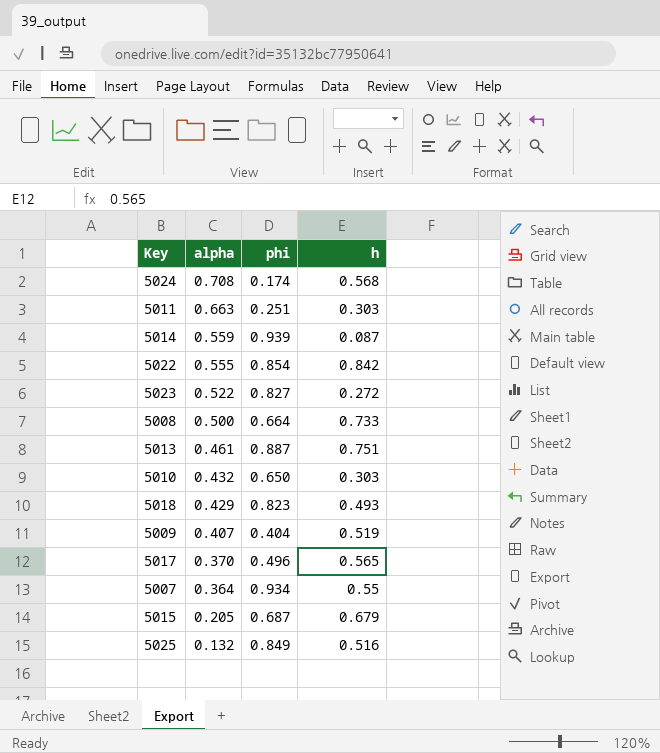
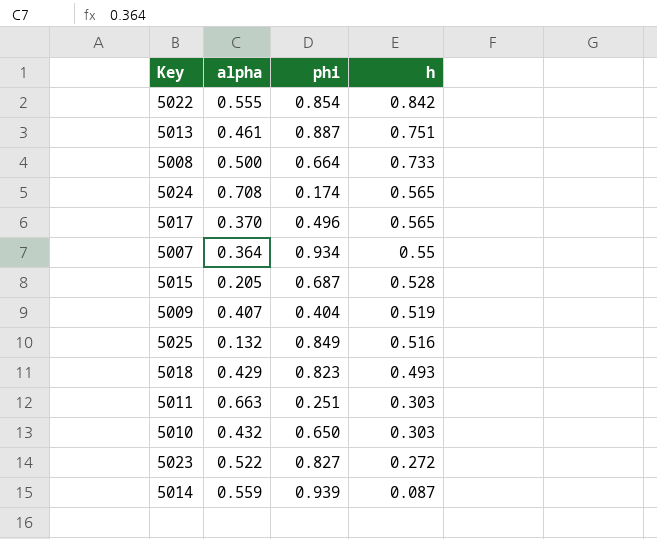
row order: alpha descending -> h descending
5024 | h: 0.568 -> 0.565
5015 | h: 0.679 -> 0.528

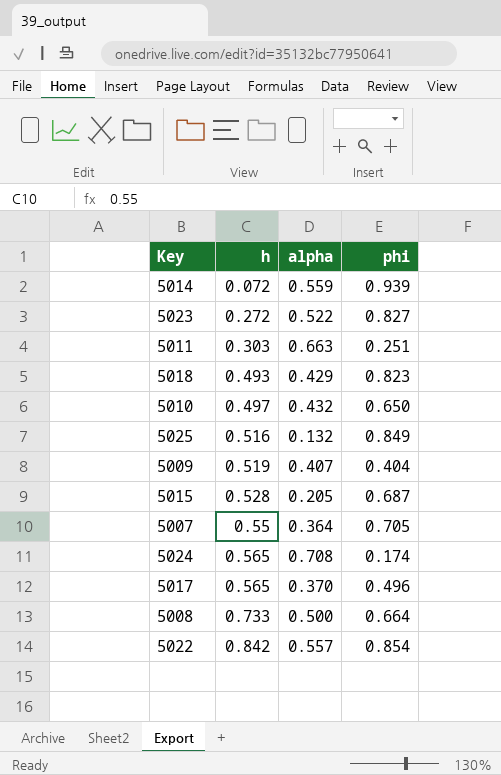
row order: h descending -> h ascending
column h | position: 4 -> 2
row 5013: 0.461 | 0.887 | 0.751 -> none
5014 | h: 0.087 -> 0.072
5010 | h: 0.303 -> 0.497
5007 | phi: 0.934 -> 0.705
5022 | alpha: 0.555 -> 0.557

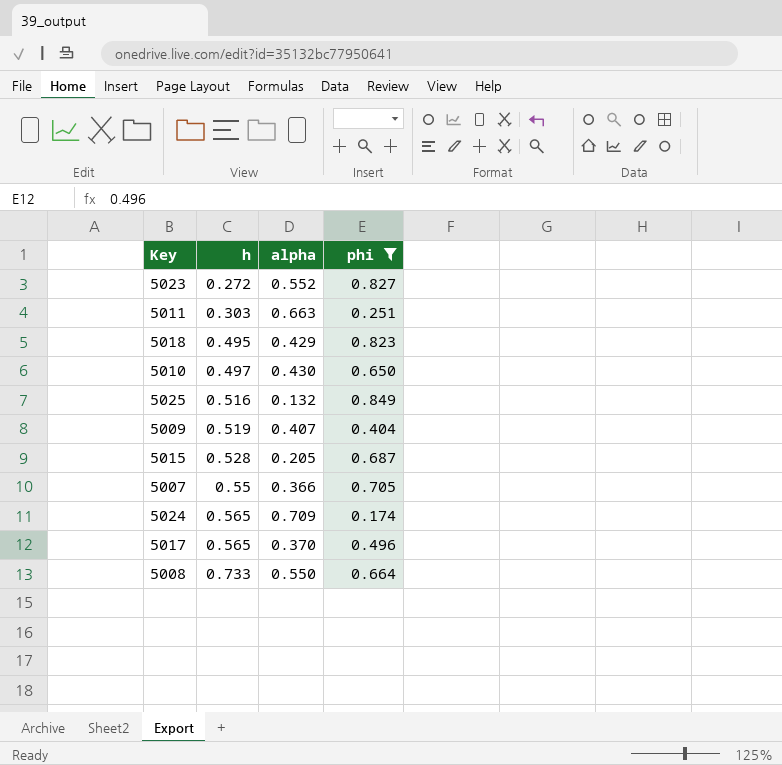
filter: none -> phi <= 0.849
5023 | alpha: 0.522 -> 0.552
5018 | h: 0.493 -> 0.495
5010 | alpha: 0.432 -> 0.430
5007 | alpha: 0.364 -> 0.366
5024 | alpha: 0.708 -> 0.709
5008 | alpha: 0.500 -> 0.550

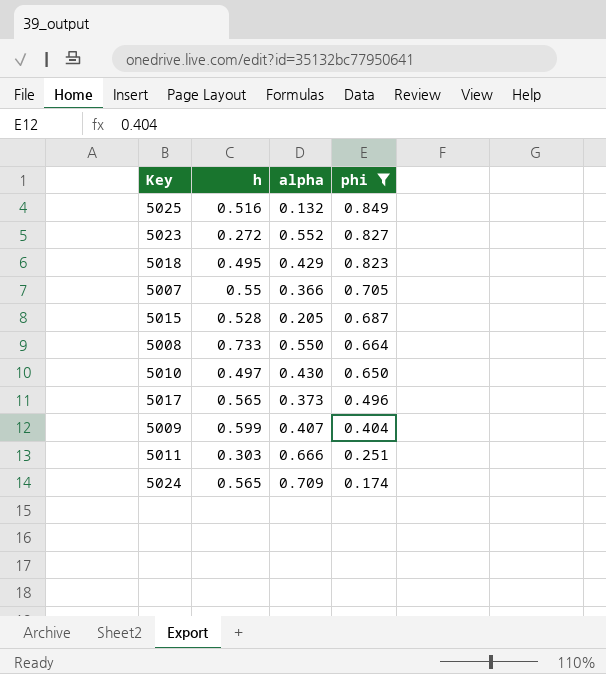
row order: h ascending -> phi descending
5017 | alpha: 0.370 -> 0.373
5009 | h: 0.519 -> 0.599
5011 | alpha: 0.663 -> 0.666

